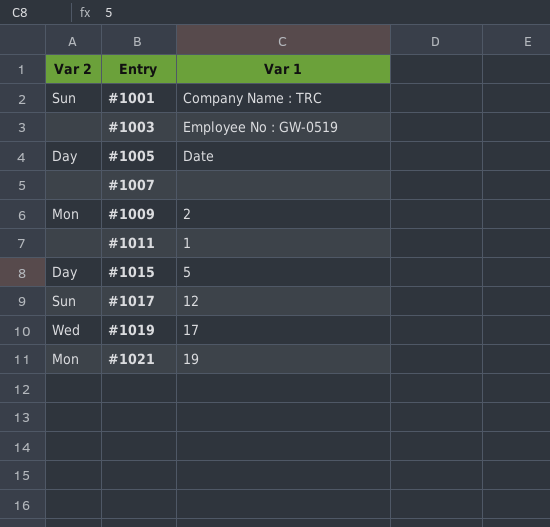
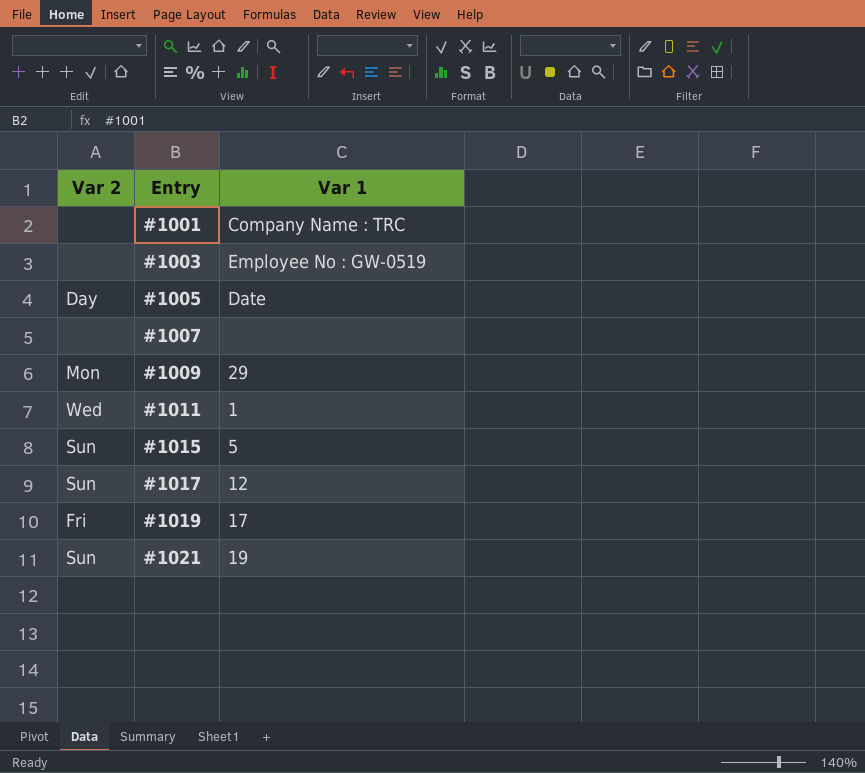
#1001 | Var 2: Sun -> none
#1009 | Var 1: 2 -> 29
#1011 | Var 2: none -> Wed
#1015 | Var 2: Day -> Sun
#1019 | Var 2: Wed -> Fri
#1021 | Var 2: Mon -> Sun

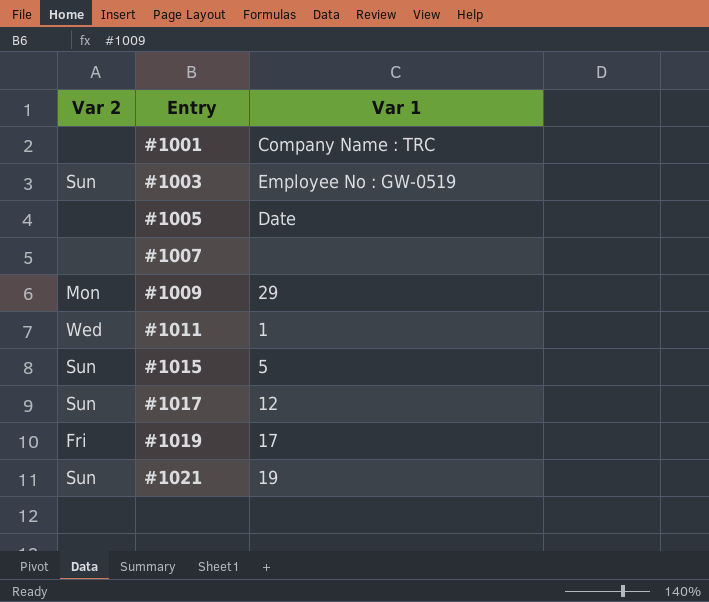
#1003 | Var 2: none -> Sun
#1005 | Var 2: Day -> none

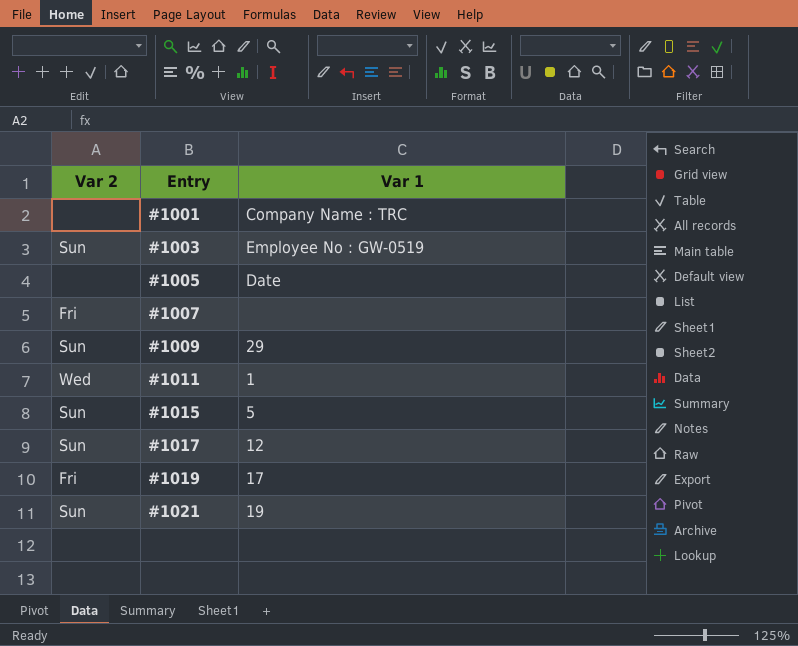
#1007 | Var 2: none -> Fri
#1009 | Var 2: Mon -> Sun

